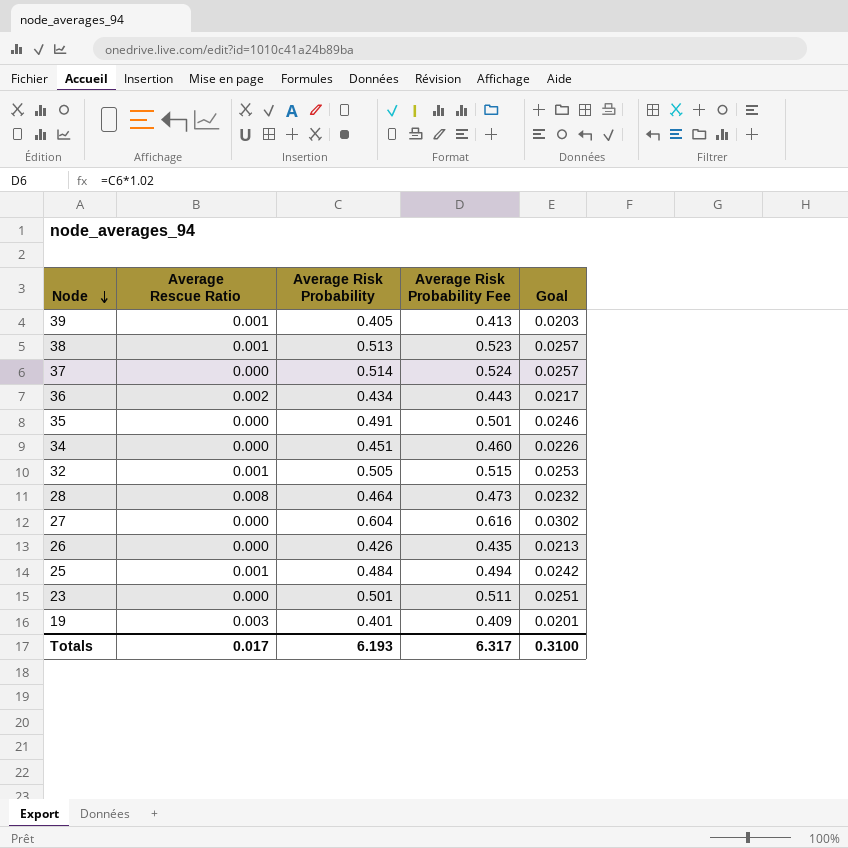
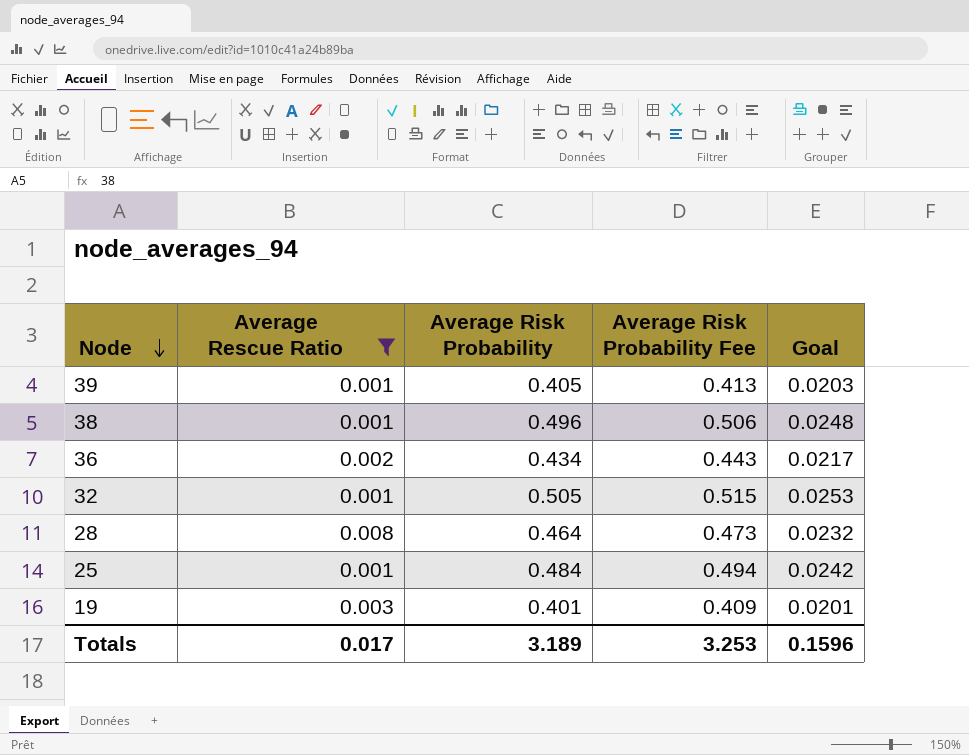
filter: none -> Average Rescue Ratio != 0.000
38 | Average Risk Probability: 0.513 -> 0.496
38 | Average Risk Probability Fee: 0.523 -> 0.506
38 | Goal: 0.0257 -> 0.0248
Totals | Average Risk Probability: 6.193 -> 3.189
Totals | Average Risk Probability Fee: 6.317 -> 3.253
Totals | Goal: 0.3100 -> 0.1596

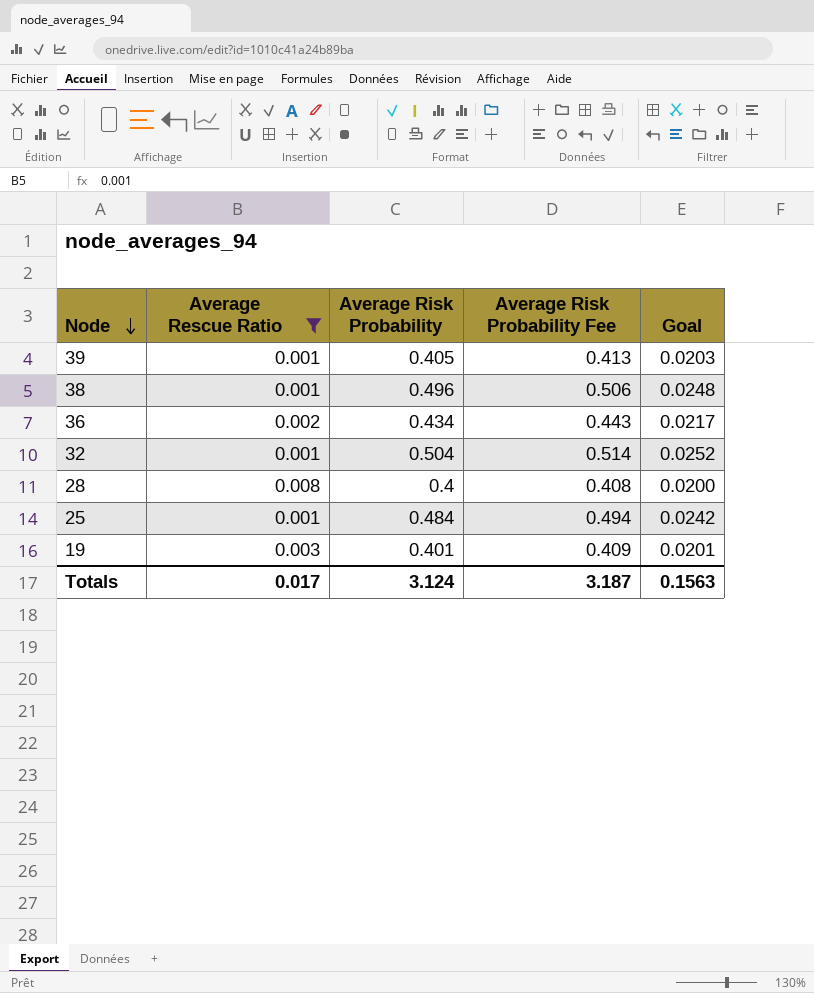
32 | Average Risk Probability: 0.505 -> 0.504
32 | Average Risk Probability Fee: 0.515 -> 0.514
32 | Goal: 0.0253 -> 0.0252
28 | Average Risk Probability: 0.464 -> 0.4
28 | Average Risk Probability Fee: 0.473 -> 0.408
28 | Goal: 0.0232 -> 0.0200
Totals | Average Risk Probability: 3.189 -> 3.124
Totals | Average Risk Probability Fee: 3.253 -> 3.187
Totals | Goal: 0.1596 -> 0.1563

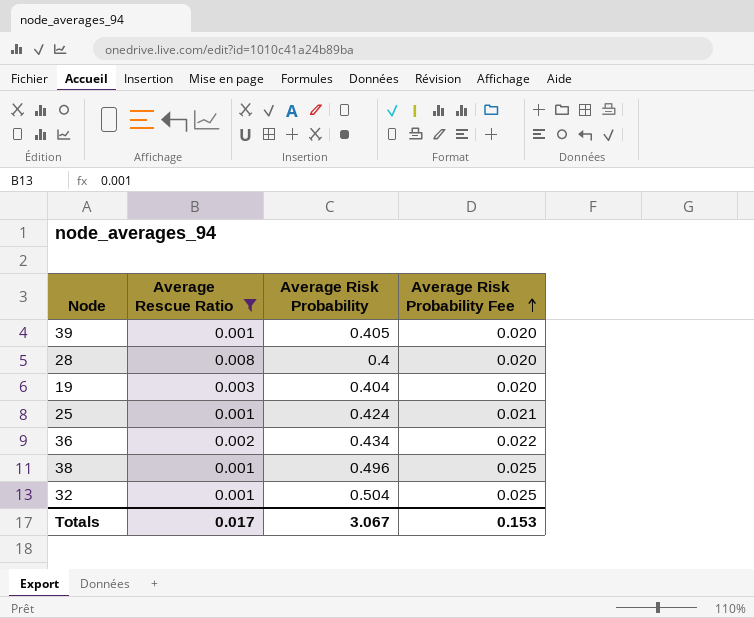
row order: Node descending -> Average Risk Probability Fee ascending
column Goal | formula: [Average Risk Probability] * 0.05 -> none
column Average Risk Probability Fee | formula: [Average Risk Probability] * 1.02 -> [Average Risk Probability] * 0.05
19 | Average Risk Probability: 0.401 -> 0.404
25 | Average Risk Probability: 0.484 -> 0.424
Totals | Average Risk Probability: 3.124 -> 3.067
Totals | Average Risk Probability Fee: 3.187 -> 0.153

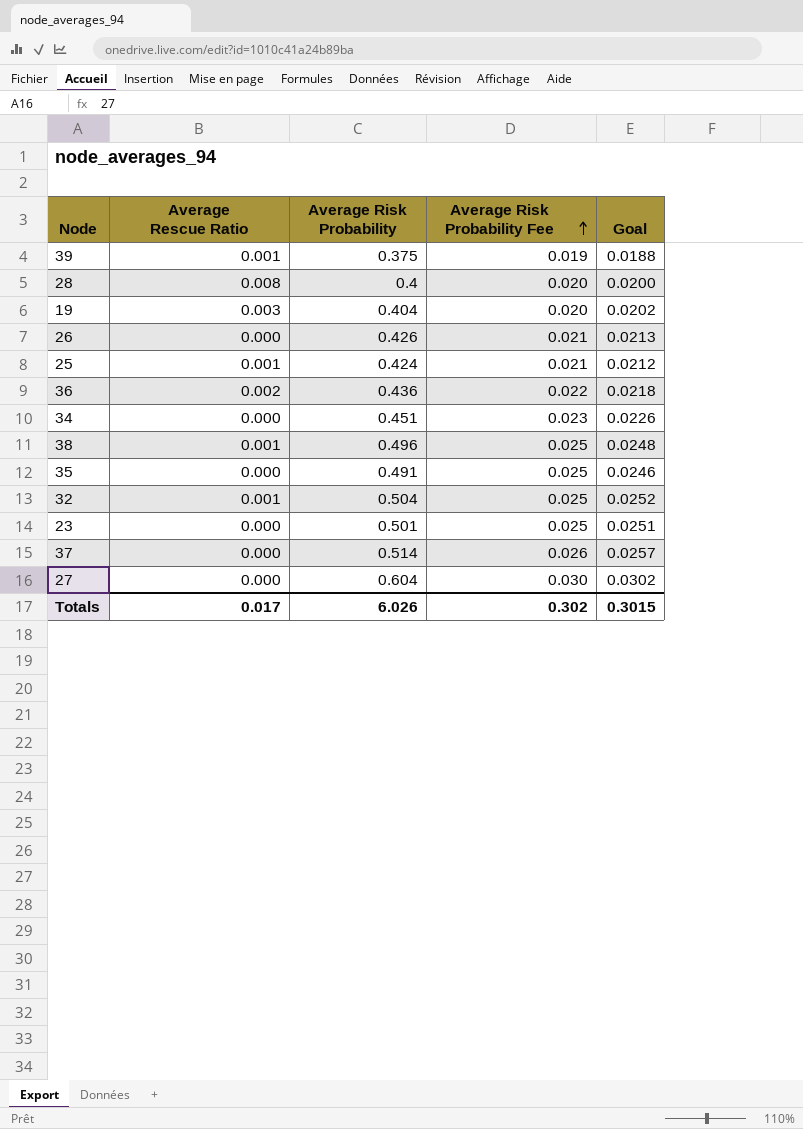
filter: Average Rescue Ratio != 0.000 -> none
column Goal | formula: none -> [Average Risk Probability] * 0.05
39 | Average Risk Probability: 0.405 -> 0.375
39 | Average Risk Probability Fee: 0.020 -> 0.019
36 | Average Risk Probability: 0.434 -> 0.436
Totals | Average Risk Probability: 3.067 -> 6.026
Totals | Average Risk Probability Fee: 0.153 -> 0.302

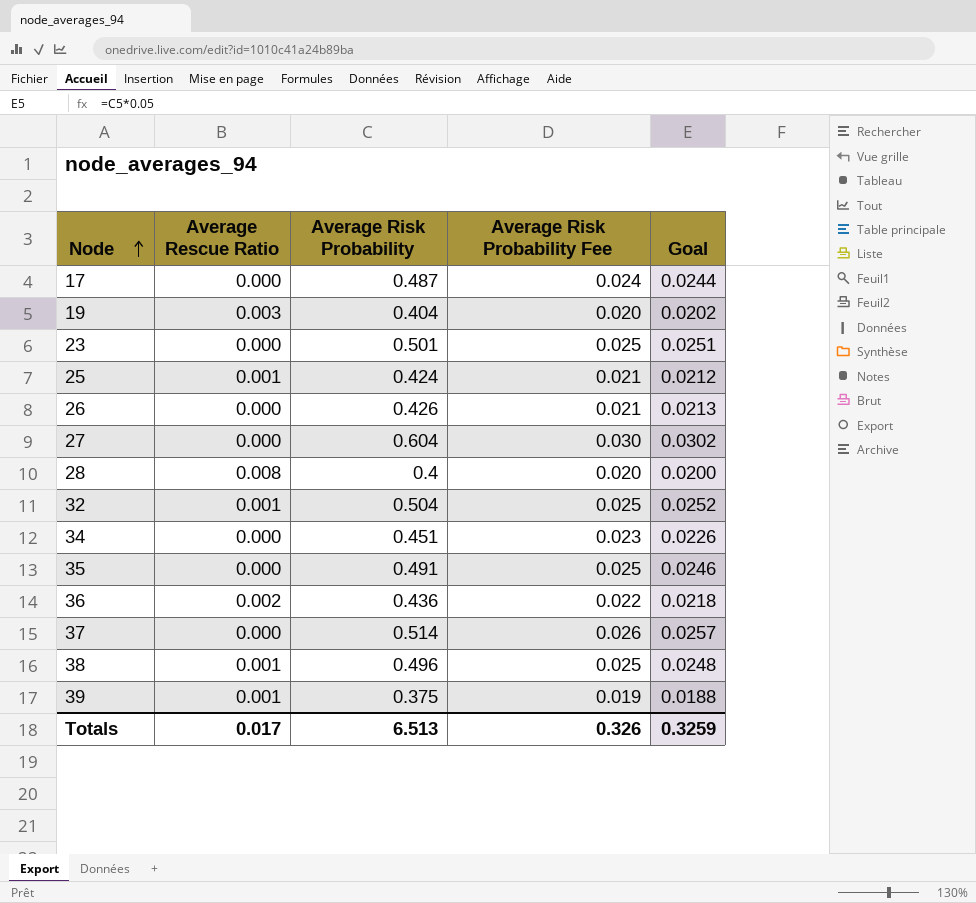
row order: Average Risk Probability Fee ascending -> Node ascending
row 17: none -> 0.000 | 0.487 | 0.024 | 0.0244
Totals | Average Risk Probability: 6.026 -> 6.513
Totals | Average Risk Probability Fee: 0.302 -> 0.326
Totals | Goal: 0.3015 -> 0.3259

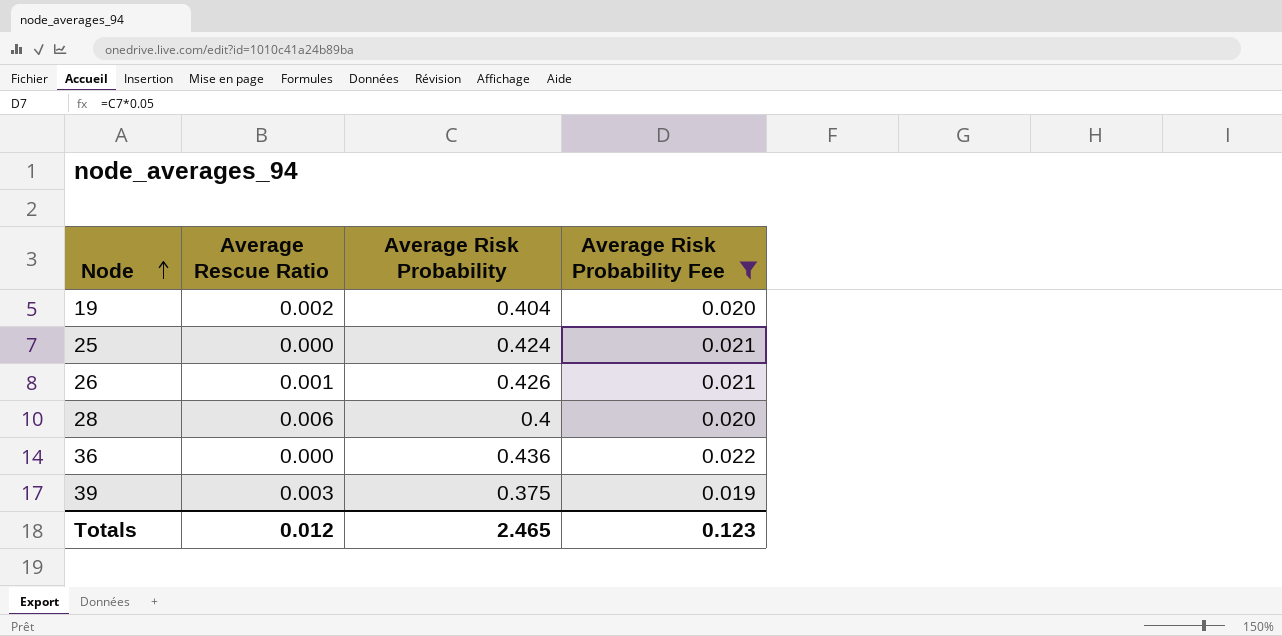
filter: none -> Average Risk Probability Fee <= 0.022
column Goal | formula: [Average Risk Probability] * 0.05 -> none
19 | Average Rescue Ratio: 0.003 -> 0.002
25 | Average Rescue Ratio: 0.001 -> 0.000
26 | Average Rescue Ratio: 0.000 -> 0.001
28 | Average Rescue Ratio: 0.008 -> 0.006
36 | Average Rescue Ratio: 0.002 -> 0.000
39 | Average Rescue Ratio: 0.001 -> 0.003
Totals | Average Rescue Ratio: 0.017 -> 0.012
Totals | Average Risk Probability: 6.513 -> 2.465
Totals | Average Risk Probability Fee: 0.326 -> 0.123

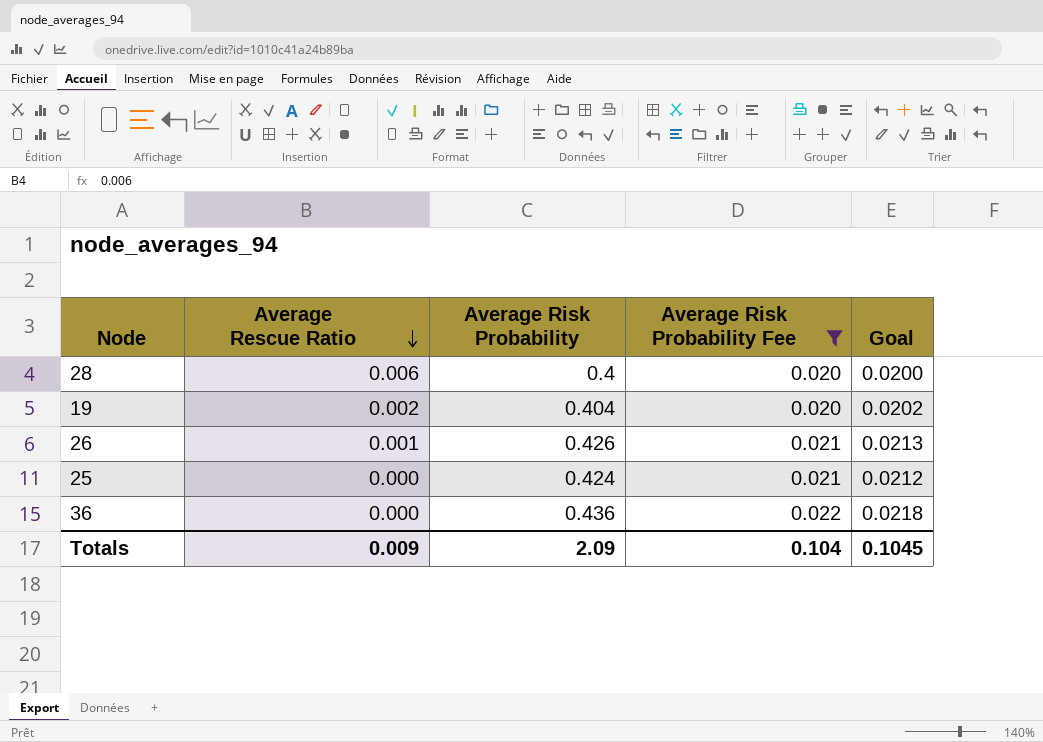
row order: Node ascending -> Average Rescue Ratio descending
column Goal | formula: none -> [Average Risk Probability] * 0.05
row 39: 0.003 | 0.375 | 0.019 -> none
Totals | Average Rescue Ratio: 0.012 -> 0.009
Totals | Average Risk Probability: 2.465 -> 2.09
Totals | Average Risk Probability Fee: 0.123 -> 0.104

